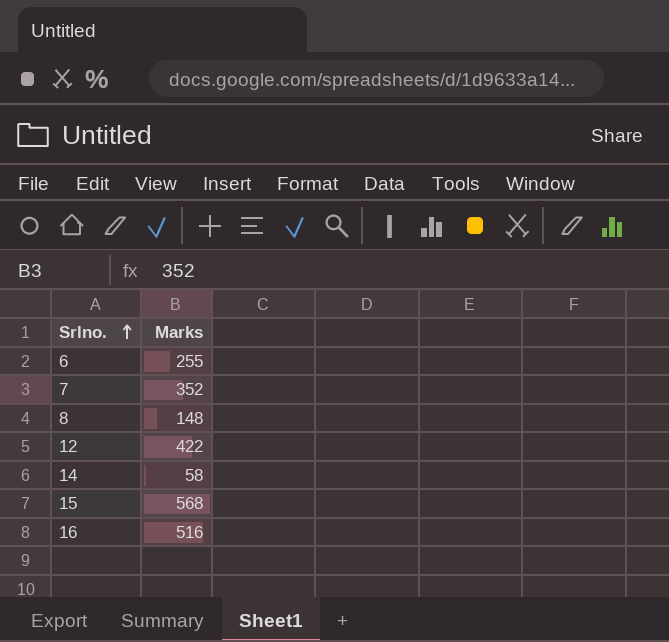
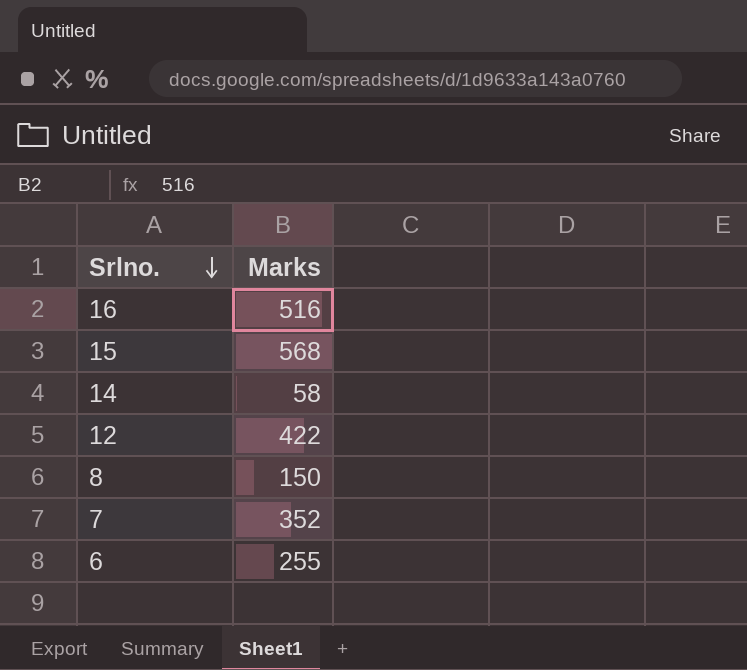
row order: Srlno. ascending -> Srlno. descending
8 | Marks: 148 -> 150

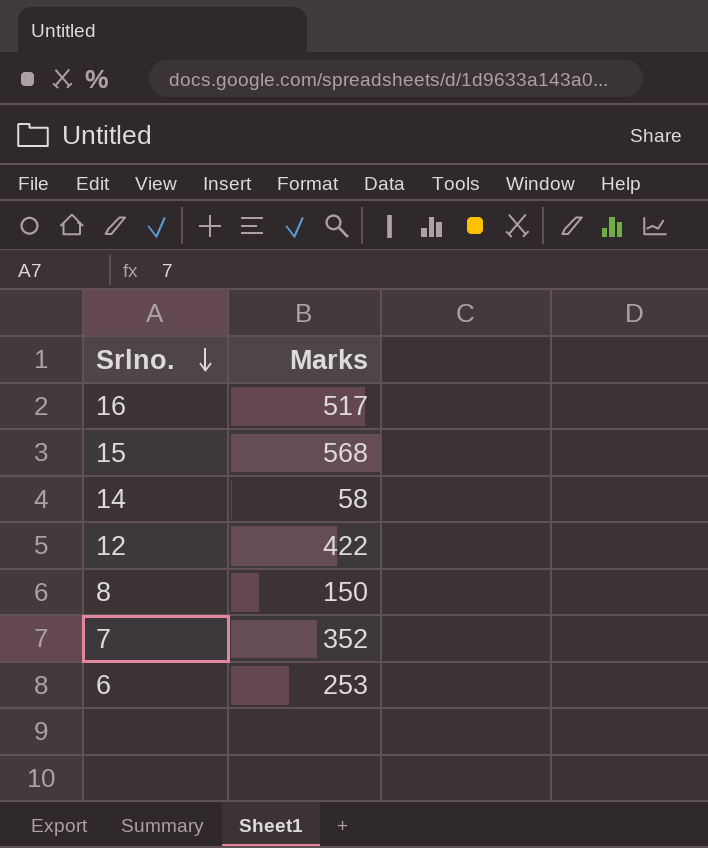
16 | Marks: 516 -> 517
6 | Marks: 255 -> 253

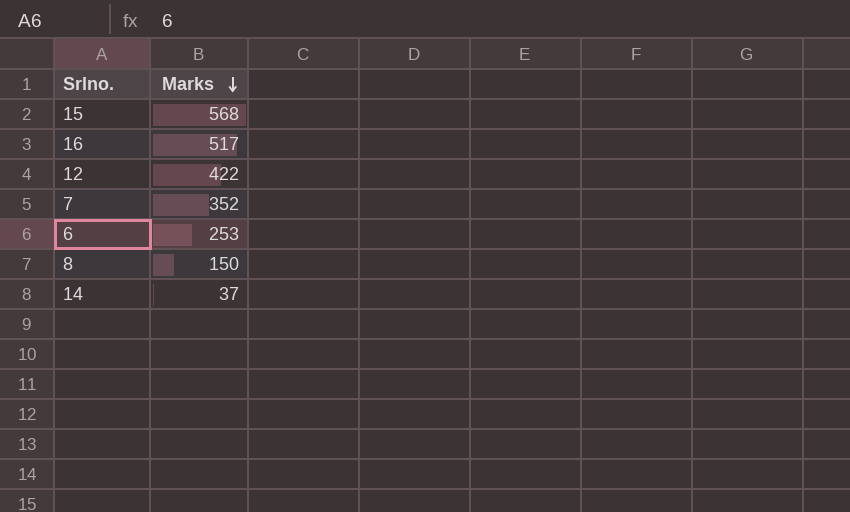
row order: Srlno. descending -> Marks descending
14 | Marks: 58 -> 37

